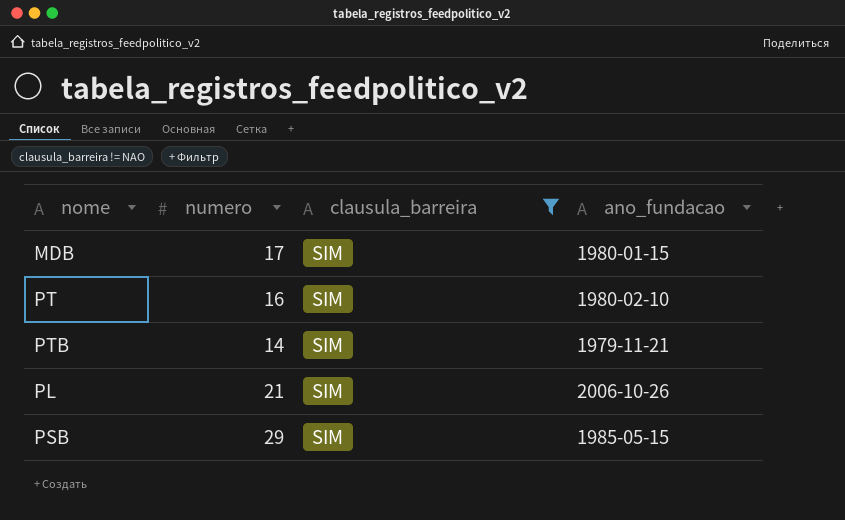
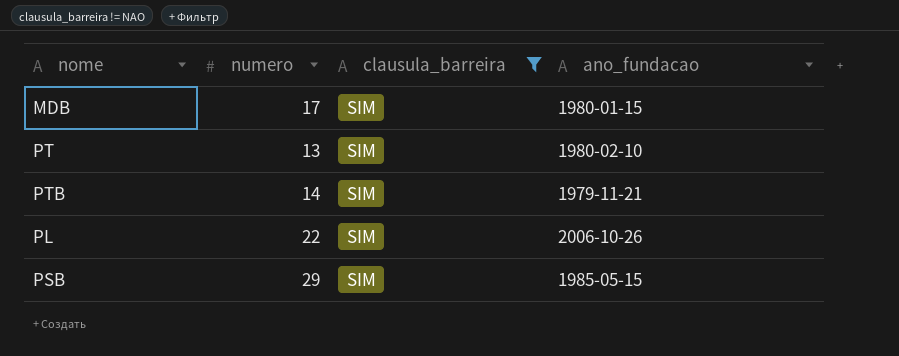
PT | numero: 16 -> 13
PL | numero: 21 -> 22

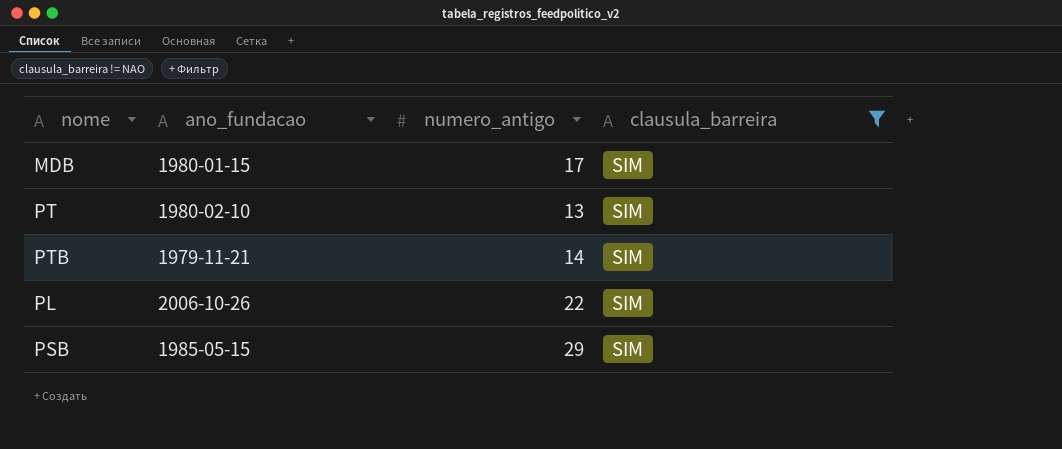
column ano_fundacao | position: 4 -> 2
column name: numero -> numero_antigo

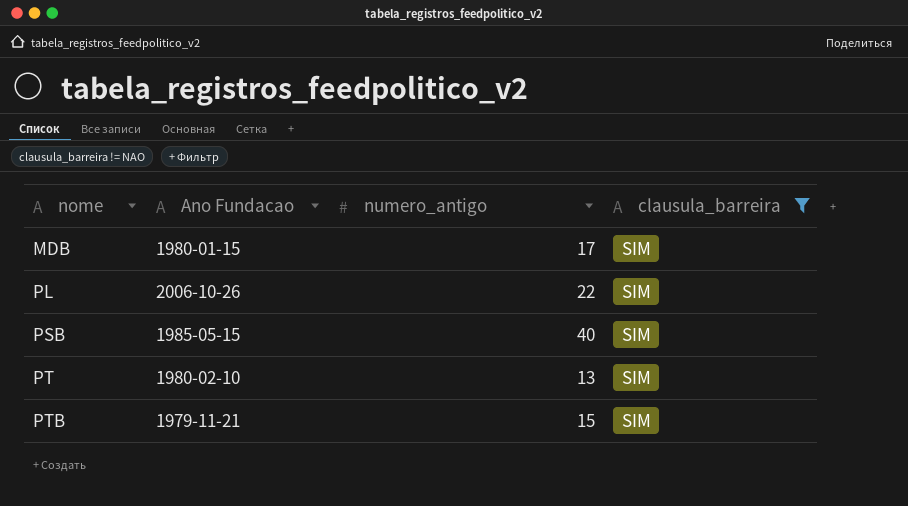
row order: none -> nome ascending
column name: ano_fundacao -> Ano Fundacao
PSB | numero_antigo: 29 -> 40
PTB | numero_antigo: 14 -> 15

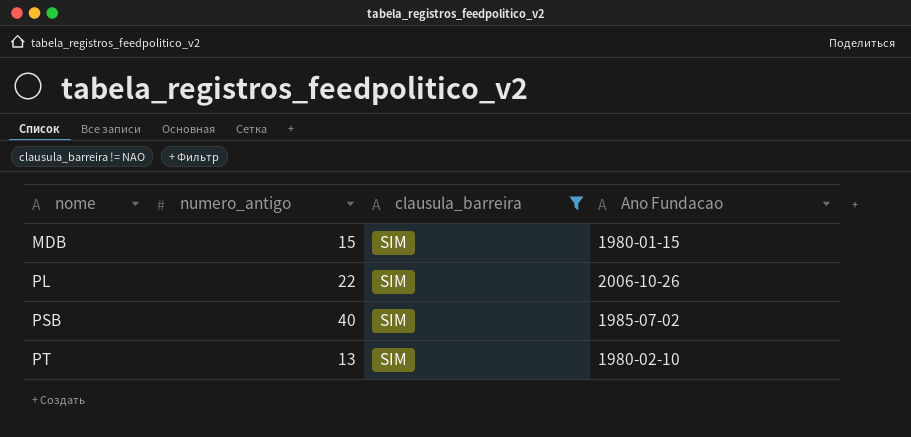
column Ano Fundacao | position: 2 -> 4
row PTB: 1979-11-21 | 15 | SIM -> none
MDB | numero_antigo: 17 -> 15
PSB | Ano Fundacao: 1985-05-15 -> 1985-07-02

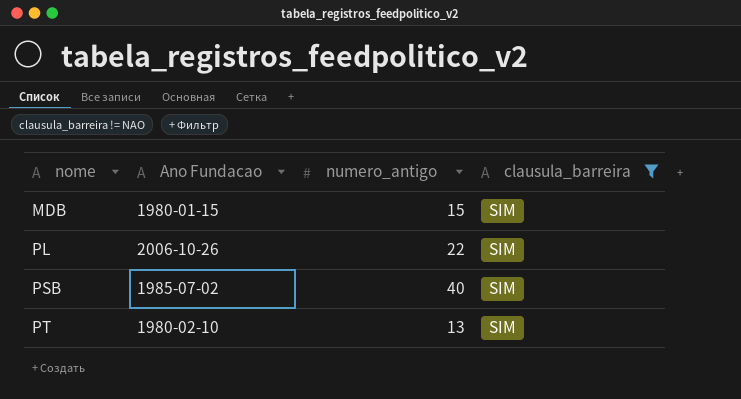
column Ano Fundacao | position: 4 -> 2

